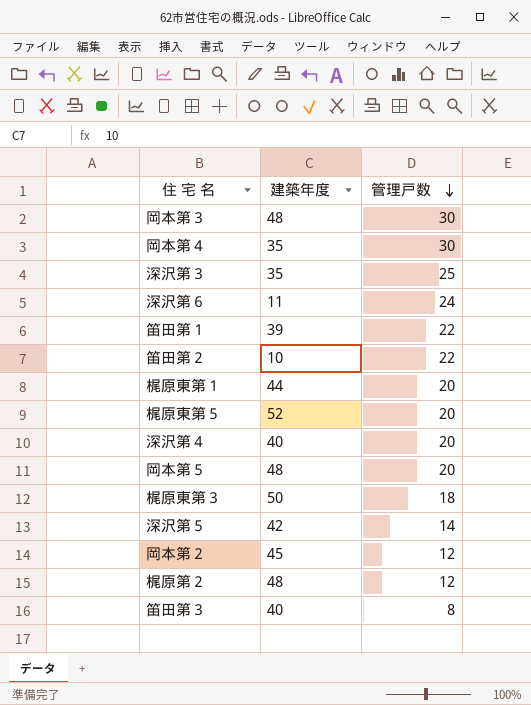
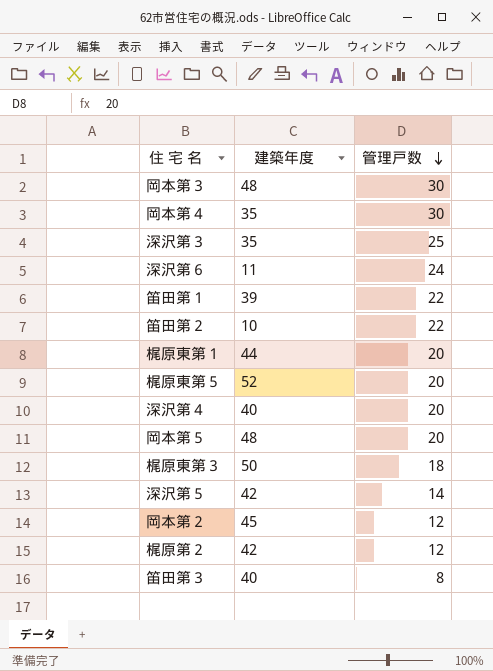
梶原第２ | 建築年度: 48 -> 42

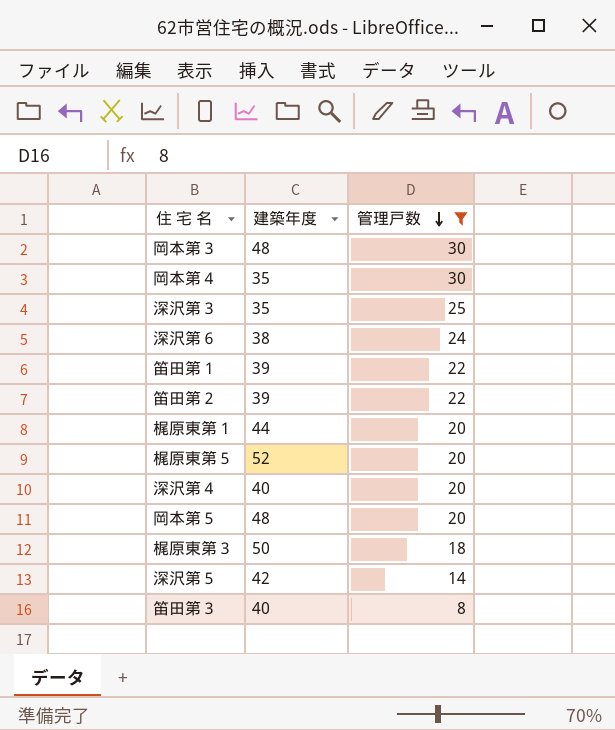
filter: none -> 管理戸数 != 12
深沢第６ | 建築年度: 11 -> 38
笛田第２ | 建築年度: 10 -> 39

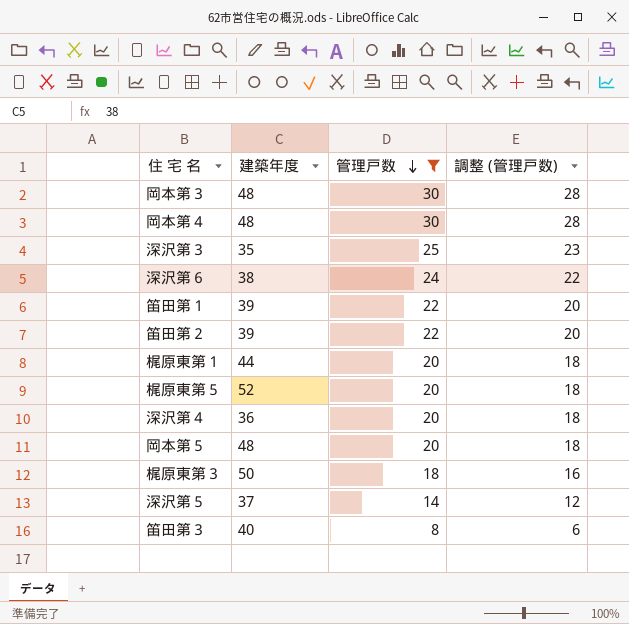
column 調整 (管理戸数) | formula: none -> [管理戸数] - 2
岡本第４ | 建築年度: 35 -> 48
深沢第４ | 建築年度: 40 -> 36
深沢第５ | 建築年度: 42 -> 37

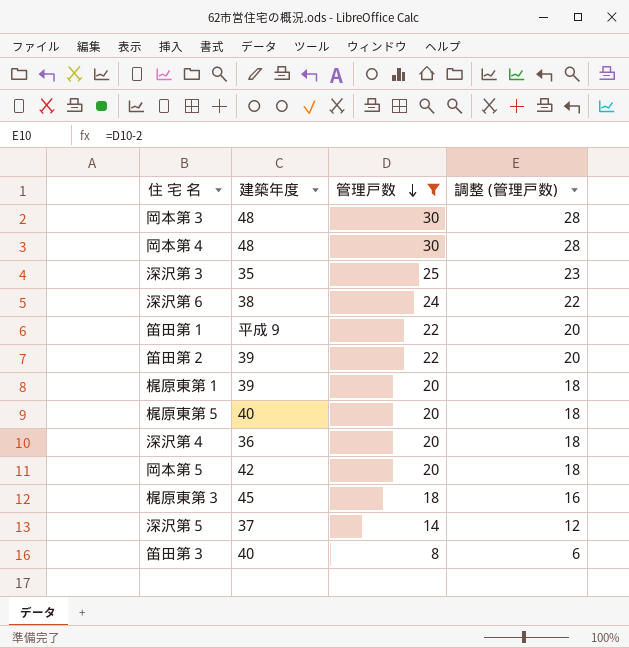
笛田第１ | 建築年度: 39 -> 平成９
梶原東第１ | 建築年度: 44 -> 39
梶原東第５ | 建築年度: 52 -> 40
岡本第５ | 建築年度: 48 -> 42
梶原東第３ | 建築年度: 50 -> 45

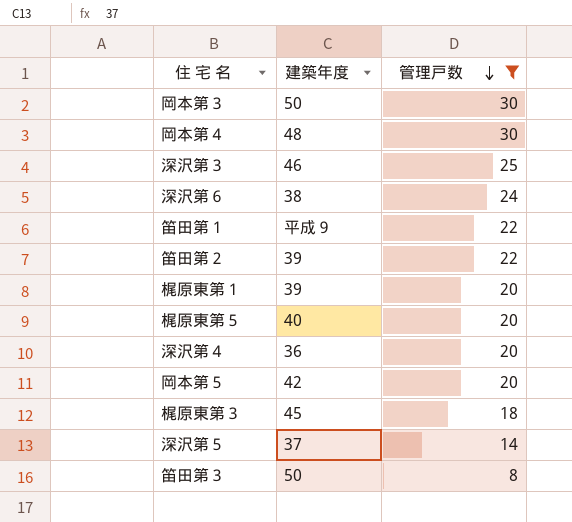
column 調整 (管理戸数) | formula: [管理戸数] - 2 -> none
岡本第３ | 建築年度: 48 -> 50
深沢第３ | 建築年度: 35 -> 46
笛田第３ | 建築年度: 40 -> 50

